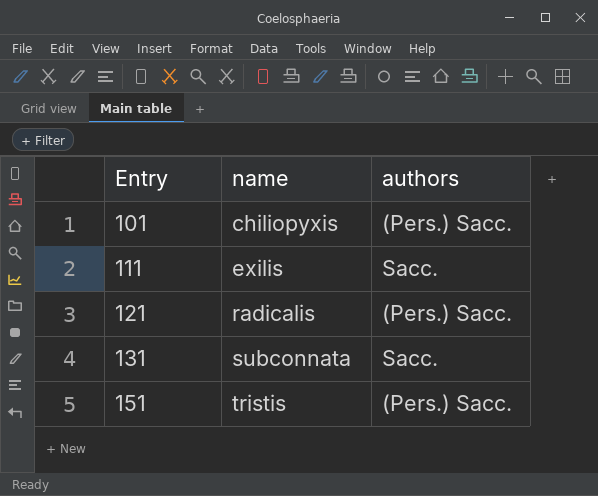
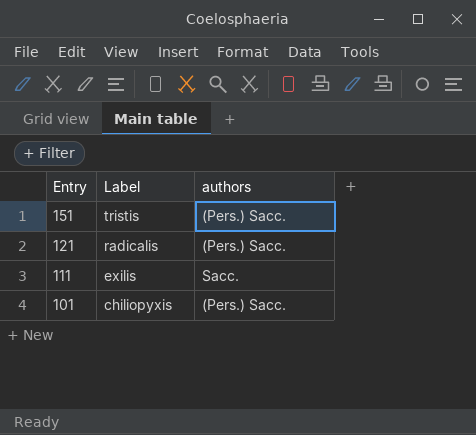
row order: Entry ascending -> Entry descending
column name: name -> Label
row 131: subconnata | Sacc. -> none

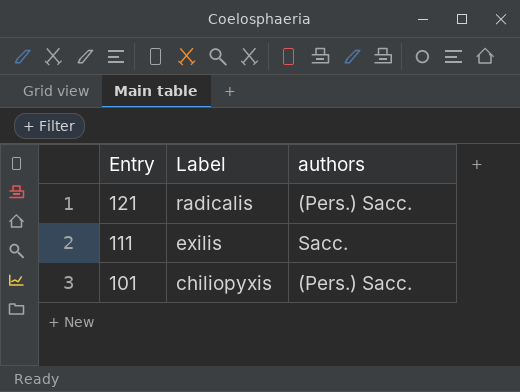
row 151: tristis | (Pers.) Sacc. -> none

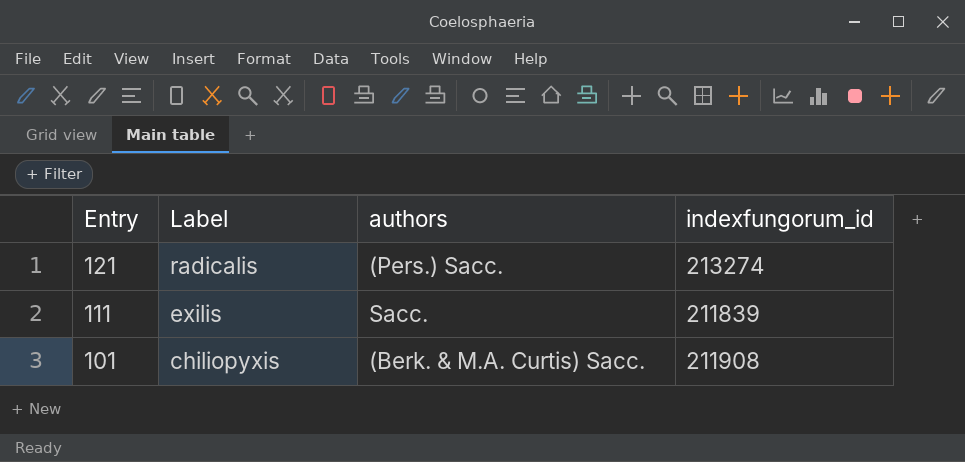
column indexfungorum_id | position: none -> 4
101 | authors: (Pers.) Sacc. -> (Berk. & M.A. Curtis) Sacc.

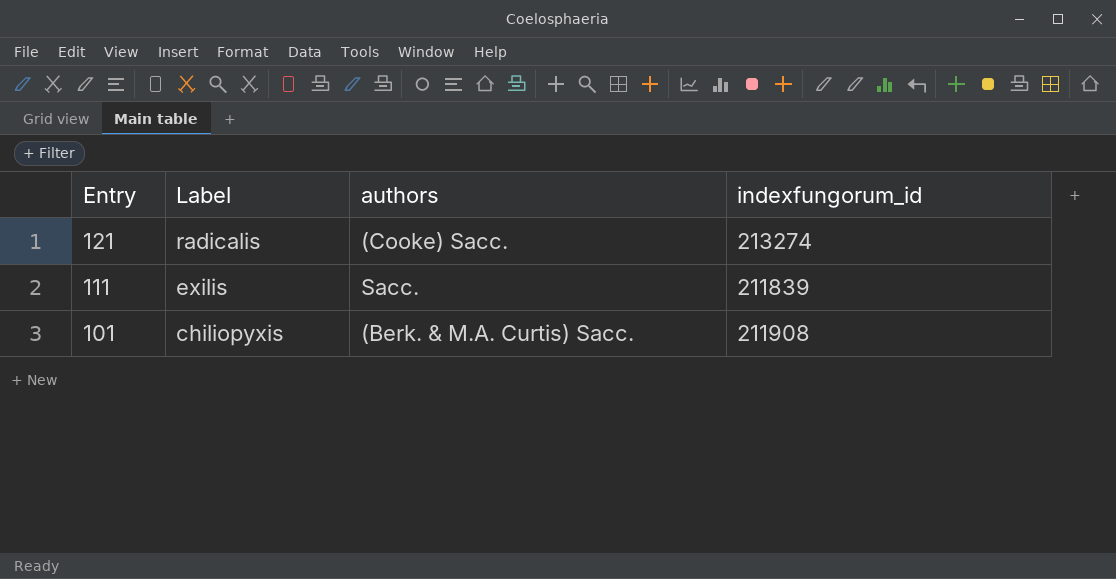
121 | authors: (Pers.) Sacc. -> (Cooke) Sacc.

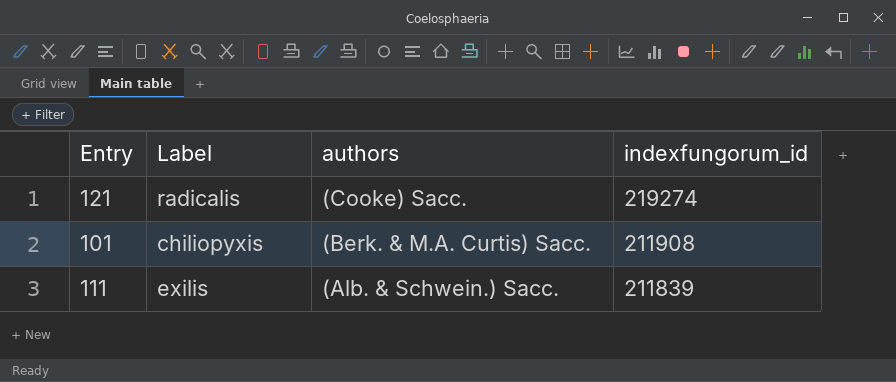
row order: Entry descending -> authors descending
121 | indexfungorum_id: 213274 -> 219274
111 | authors: Sacc. -> (Alb. & Schwein.) Sacc.

